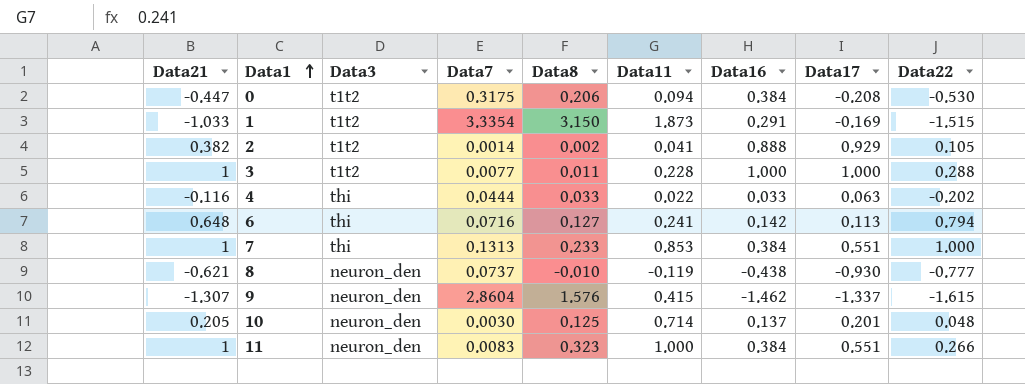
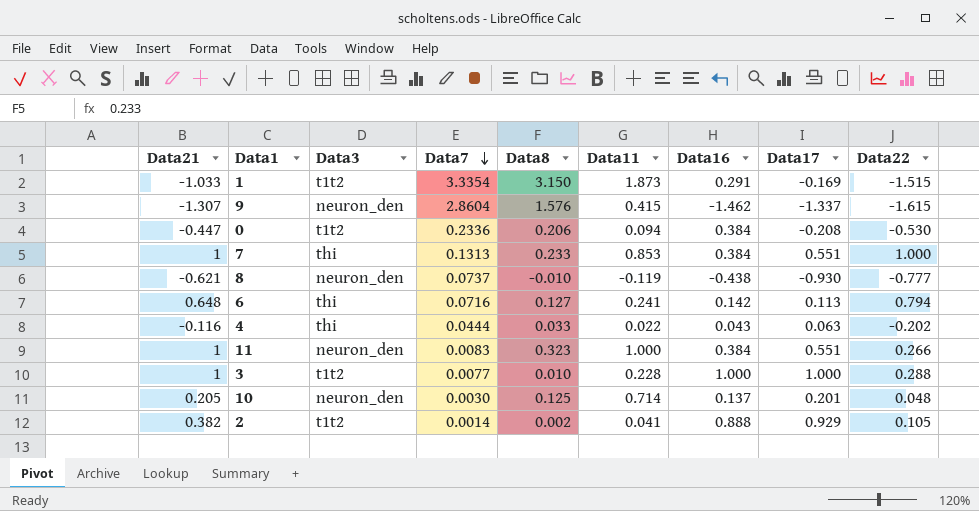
row order: Data1 ascending -> Data7 descending
0 | Data7: 0.3175 -> 0.2336
4 | Data16: 0.033 -> 0.043
3 | Data8: 0.011 -> 0.010

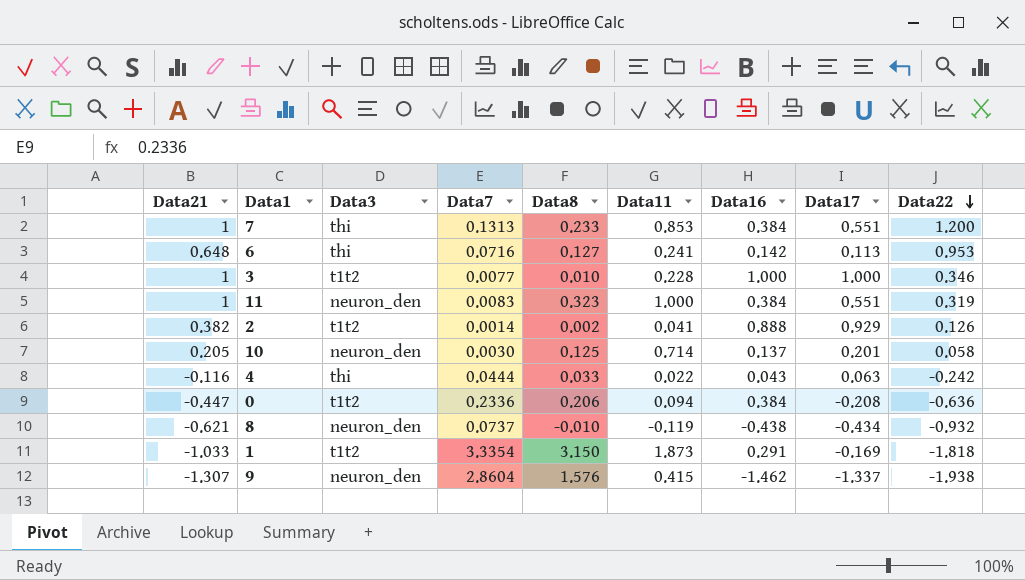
row order: Data7 descending -> Data22 descending
7 | Data22: 1.000 -> 1.200
6 | Data22: 0.794 -> 0.953
3 | Data22: 0.288 -> 0.346
11 | Data22: 0.266 -> 0.319
2 | Data22: 0.105 -> 0.126
10 | Data22: 0.048 -> 0.058
4 | Data22: -0.202 -> -0.242
0 | Data22: -0.530 -> -0.636
8 | Data17: -0.930 -> -0.434
8 | Data22: -0.777 -> -0.932
1 | Data22: -1.515 -> -1.818
9 | Data22: -1.615 -> -1.938

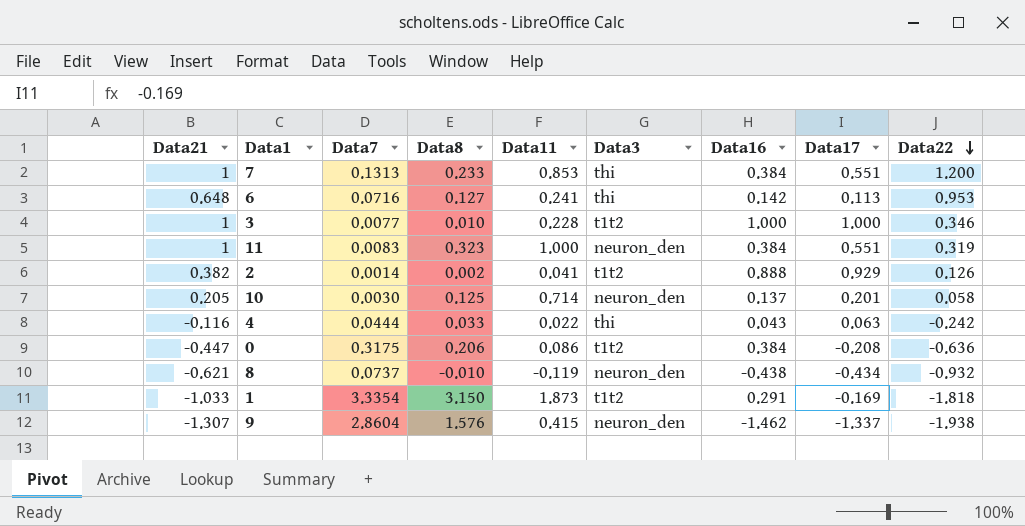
column Data3 | position: 3 -> 6
0 | Data7: 0.2336 -> 0.3175
0 | Data11: 0.094 -> 0.086

